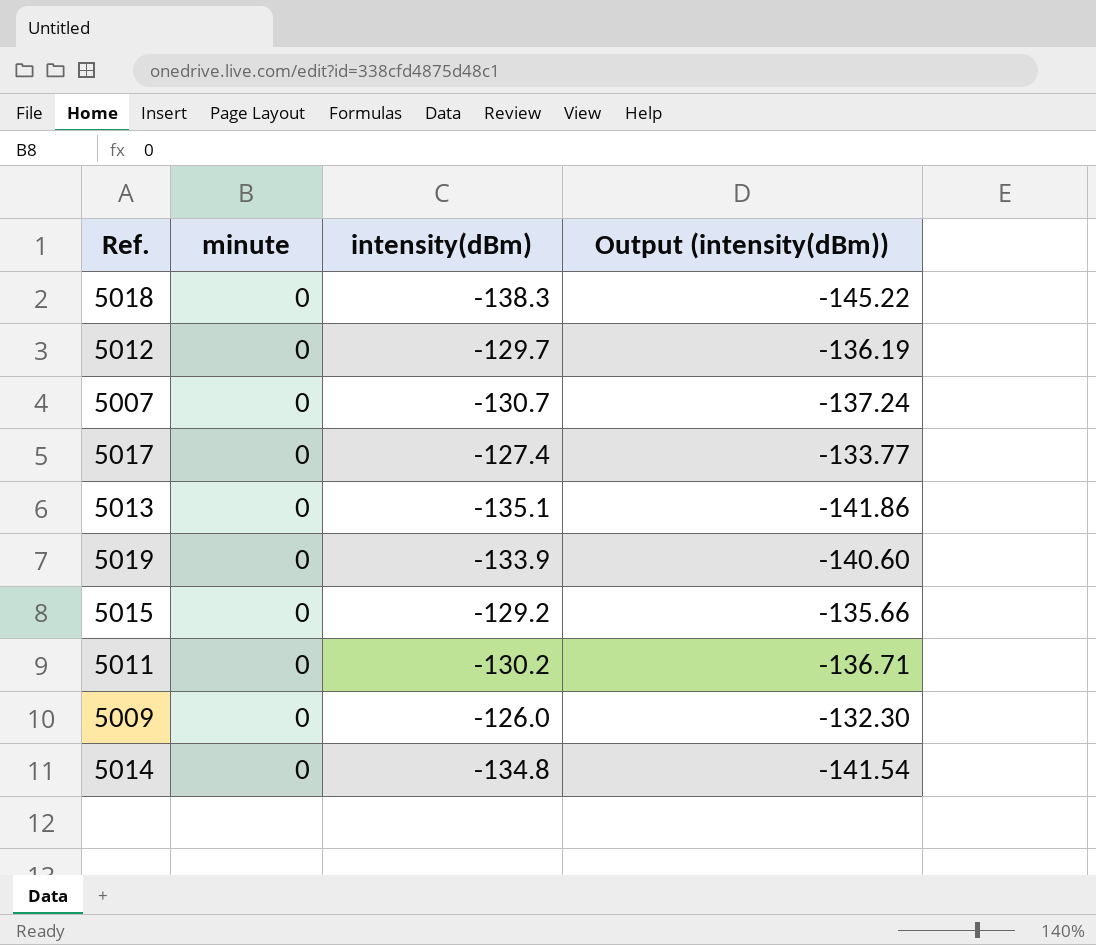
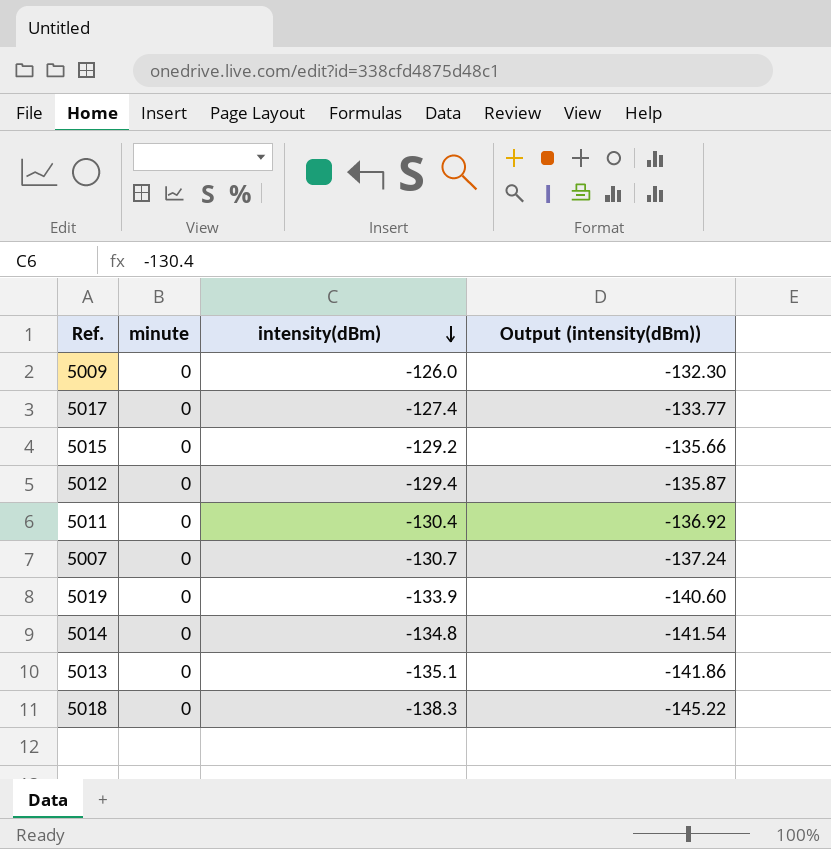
row order: none -> intensity(dBm) descending
5012 | intensity(dBm): -129.7 -> -129.4
5012 | Output (intensity(dBm)): -136.19 -> -135.87
5011 | intensity(dBm): -130.2 -> -130.4
5011 | Output (intensity(dBm)): -136.71 -> -136.92

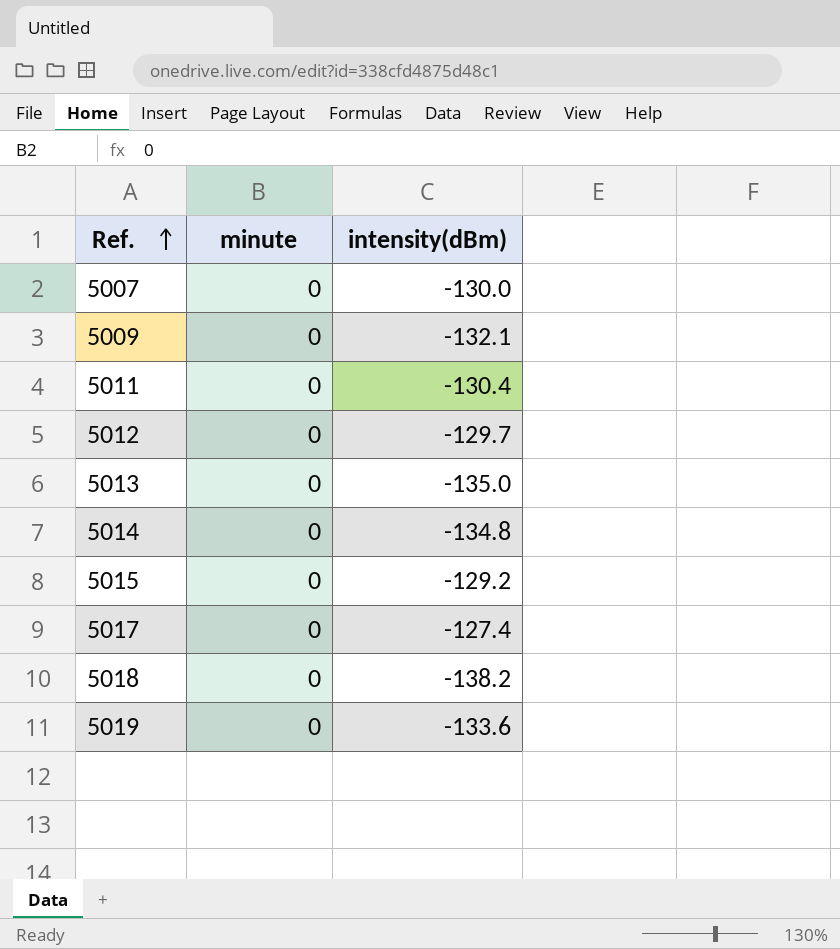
row order: intensity(dBm) descending -> Ref. ascending
column Output (intensity(dBm)) | formula: [intensity(dBm)] * 1.05 -> none
5007 | intensity(dBm): -130.7 -> -130.0
5009 | intensity(dBm): -126.0 -> -132.1
5012 | intensity(dBm): -129.4 -> -129.7
5013 | intensity(dBm): -135.1 -> -135.0
5018 | intensity(dBm): -138.3 -> -138.2
5019 | intensity(dBm): -133.9 -> -133.6

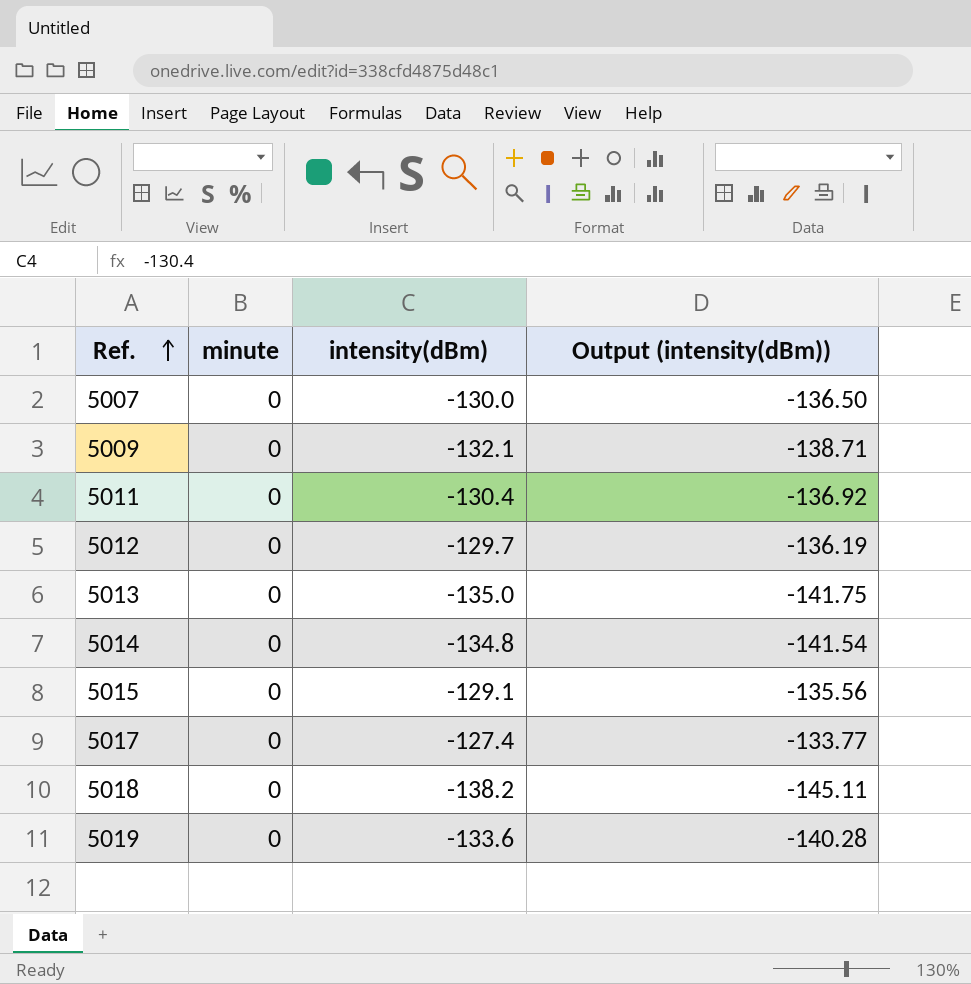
column Output (intensity(dBm)) | formula: none -> [intensity(dBm)] * 1.05
5015 | intensity(dBm): -129.2 -> -129.1

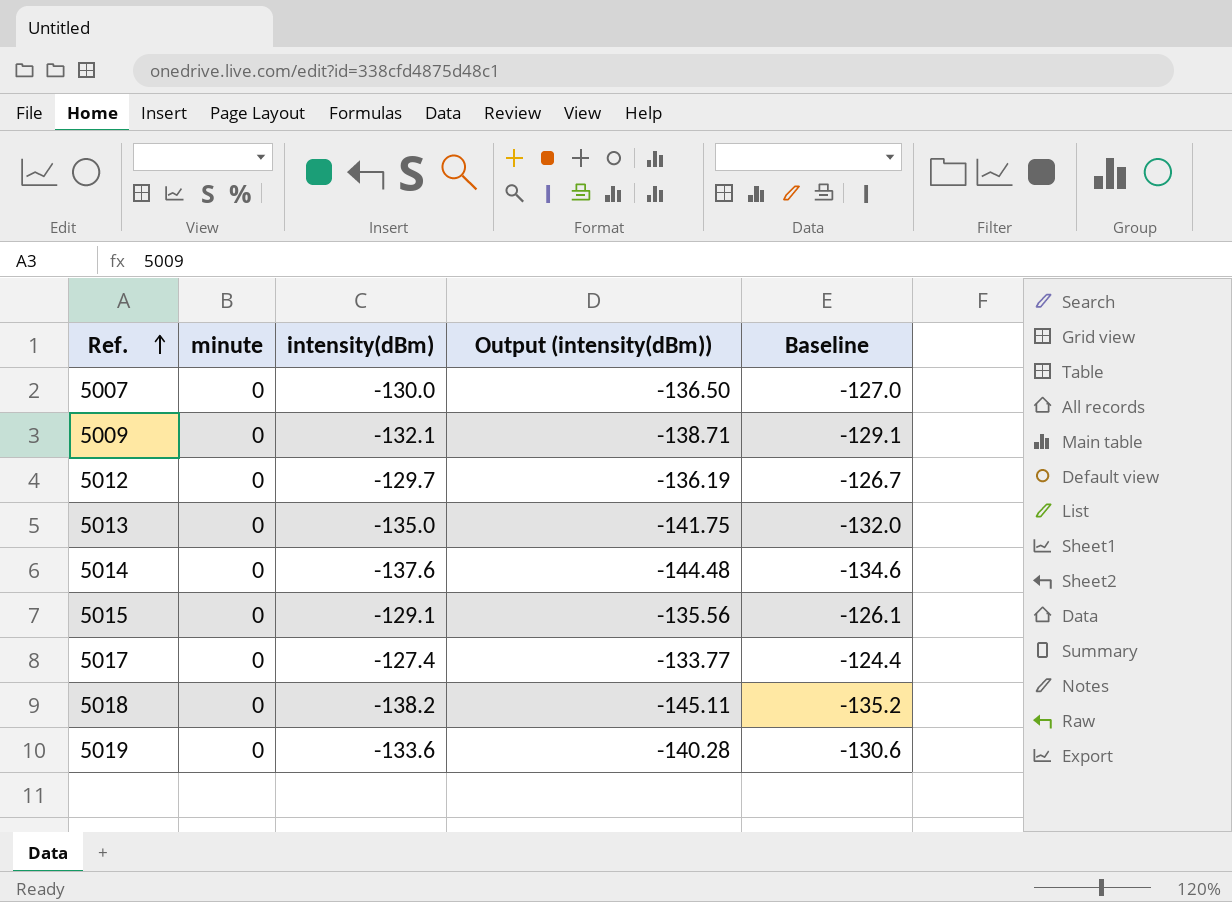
column Baseline | formula: none -> [intensity(dBm)] + 3
row 5011: 0 | -130.4 | -136.92 -> none
5014 | intensity(dBm): -134.8 -> -137.6
5014 | Output (intensity(dBm)): -141.54 -> -144.48

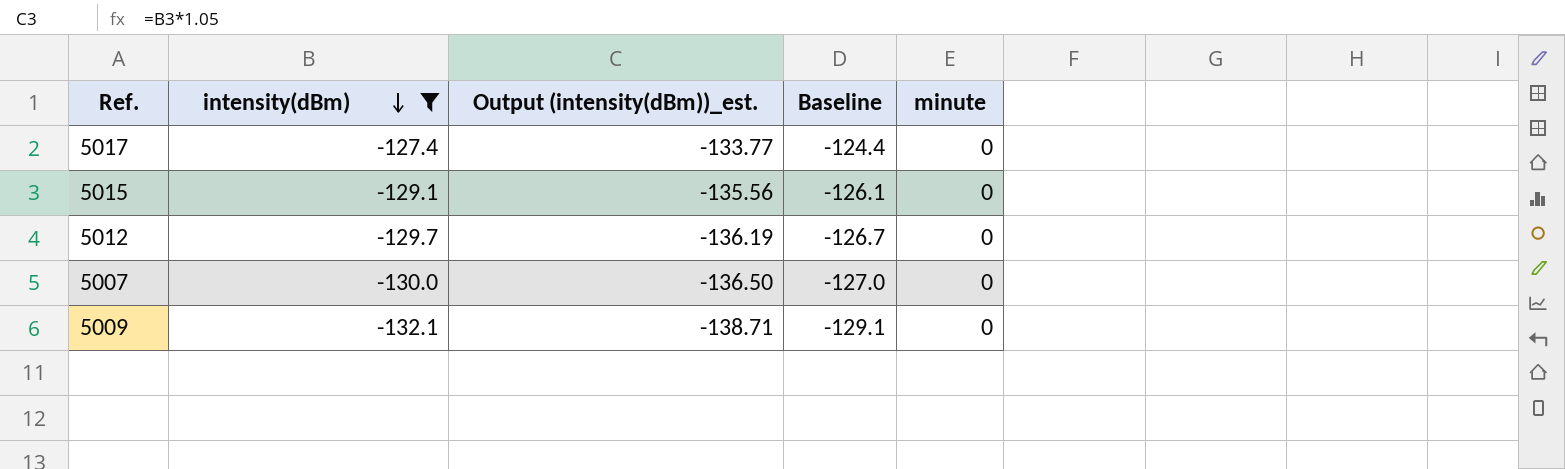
filter: none -> intensity(dBm) >= -132.1
row order: Ref. ascending -> intensity(dBm) descending
column name: Output (intensity(dBm)) -> Output (intensity(dBm))_est.
column minute | position: 2 -> 5

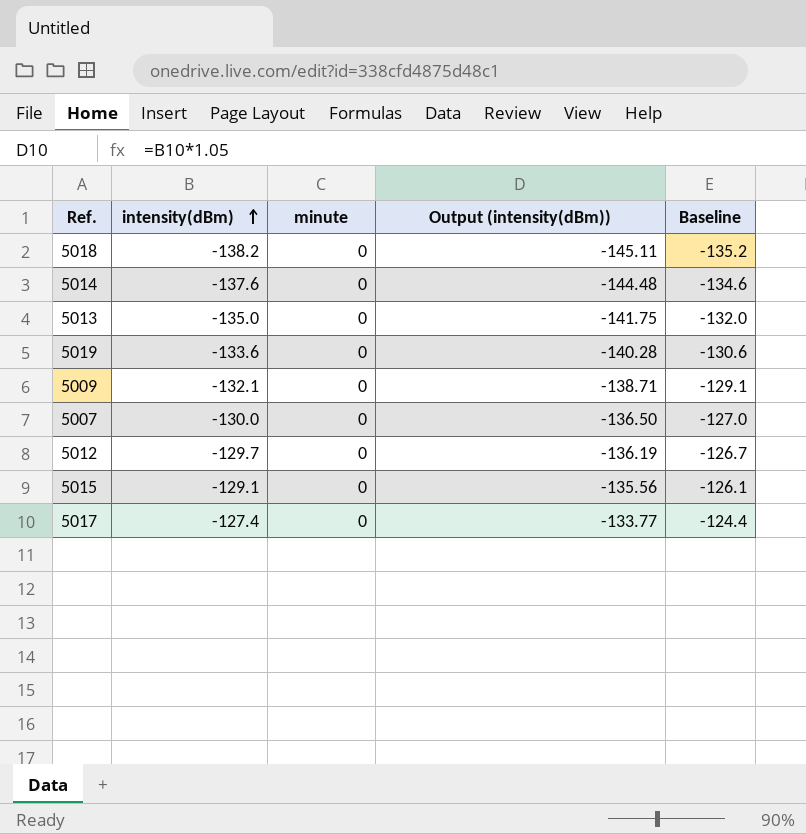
filter: intensity(dBm) >= -132.1 -> none
row order: intensity(dBm) descending -> intensity(dBm) ascending
column minute | position: 5 -> 3
column name: Output (intensity(dBm))_est. -> Output (intensity(dBm))

